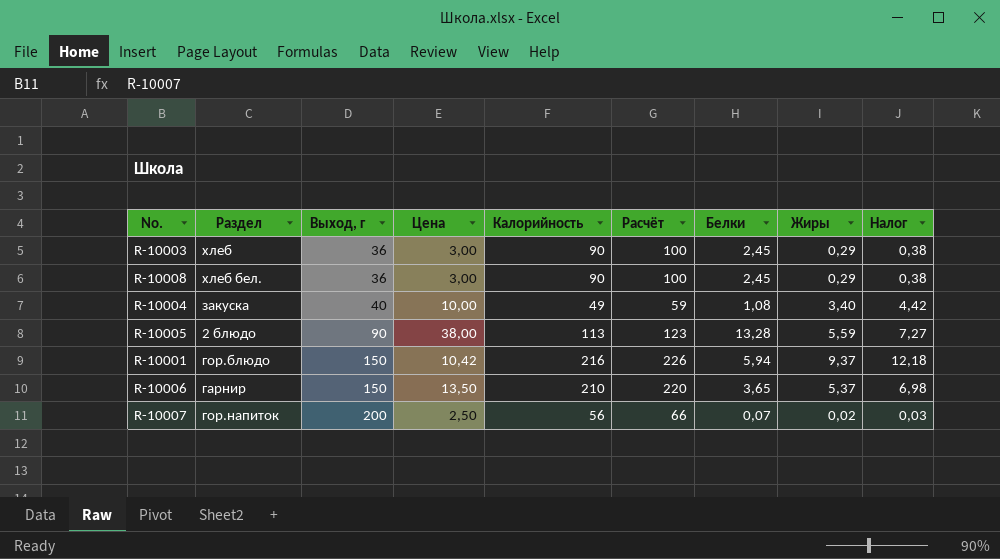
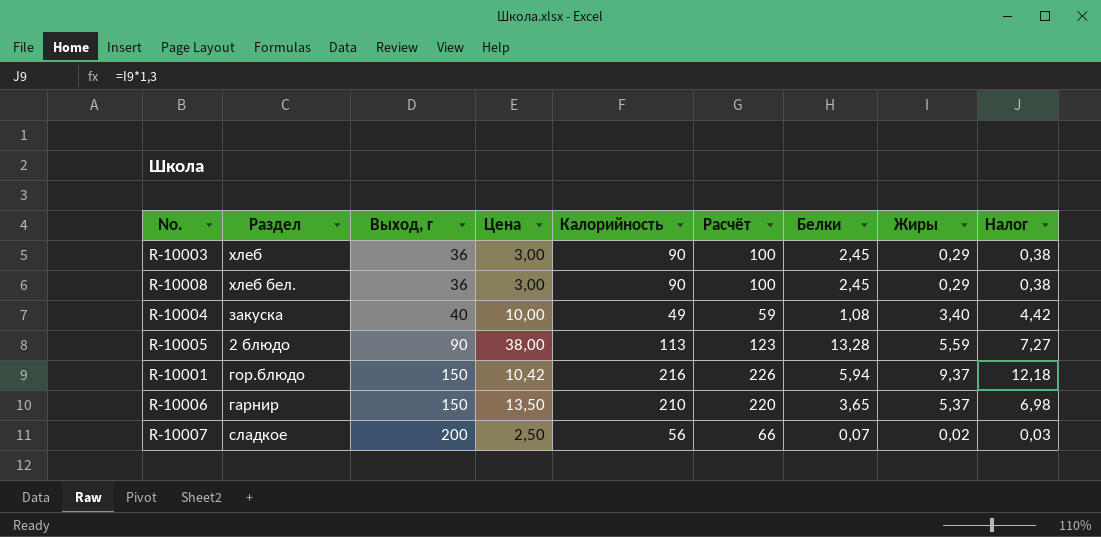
R-10007 | Раздел: гор.напиток -> сладкое

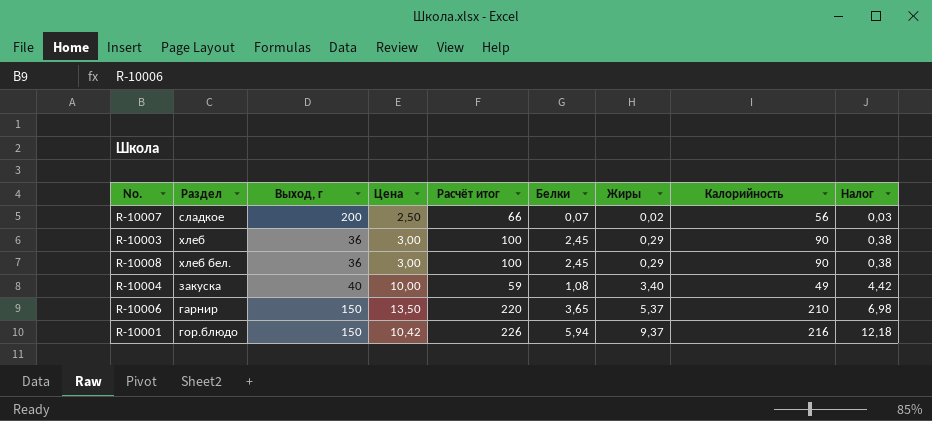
row order: Выход, г ascending -> Жиры ascending
column name: Расчёт -> Расчёт итог
column Калорийность | position: 5 -> 8
row R-10005: 2 блюдо | 90 | 38,00 | 113 | 123 | 13,28 | 5,59 | 7,27 -> none

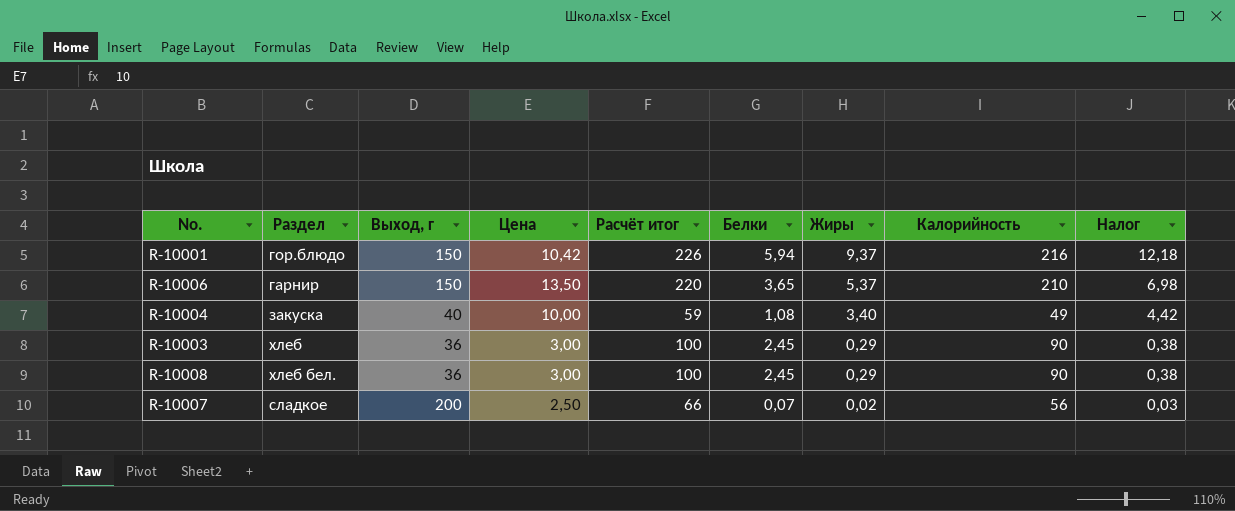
row order: Жиры ascending -> Жиры descending

